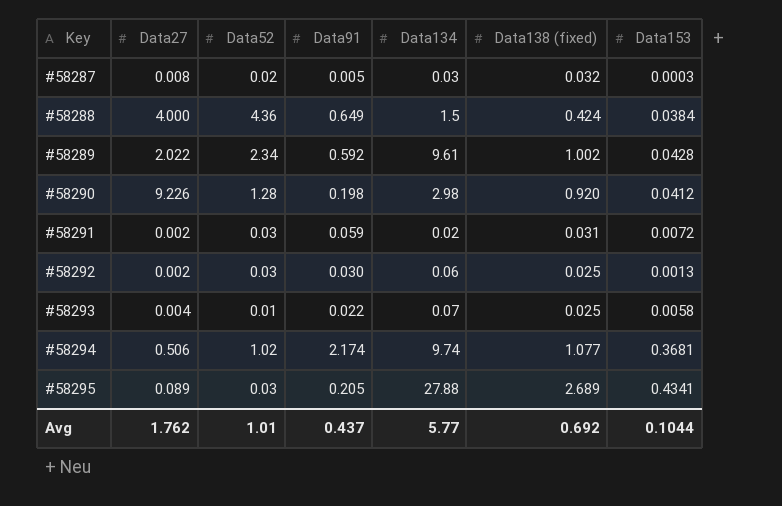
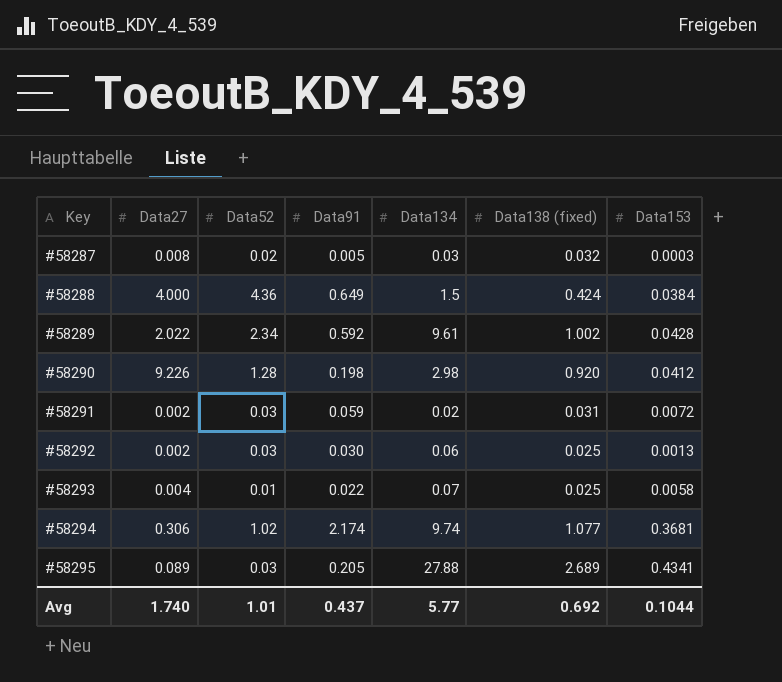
#58294 | Data27: 0.506 -> 0.306
Avg | Data27: 1.762 -> 1.740

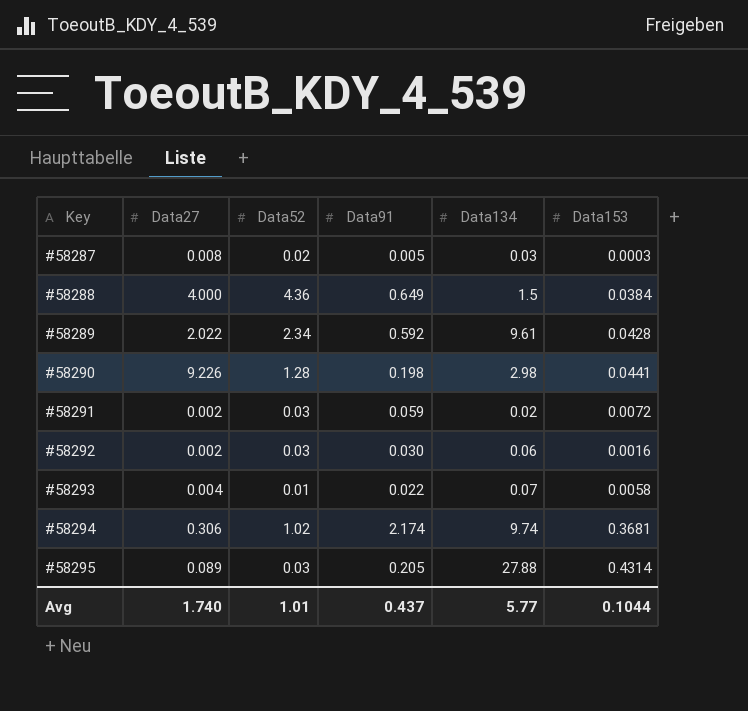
column Data138 (fixed) | position: 6 -> none
#58290 | Data153: 0.0412 -> 0.0441
#58292 | Data153: 0.0013 -> 0.0016
#58295 | Data153: 0.4341 -> 0.4314

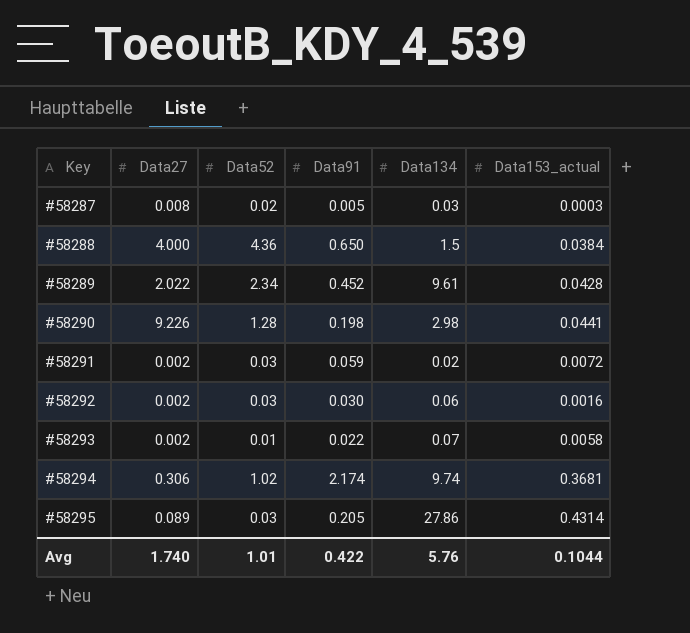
column name: Data153 -> Data153_actual
#58288 | Data91: 0.649 -> 0.650
#58289 | Data91: 0.592 -> 0.452
#58293 | Data27: 0.004 -> 0.002
#58295 | Data134: 27.88 -> 27.86
Avg | Data91: 0.437 -> 0.422
Avg | Data134: 5.77 -> 5.76

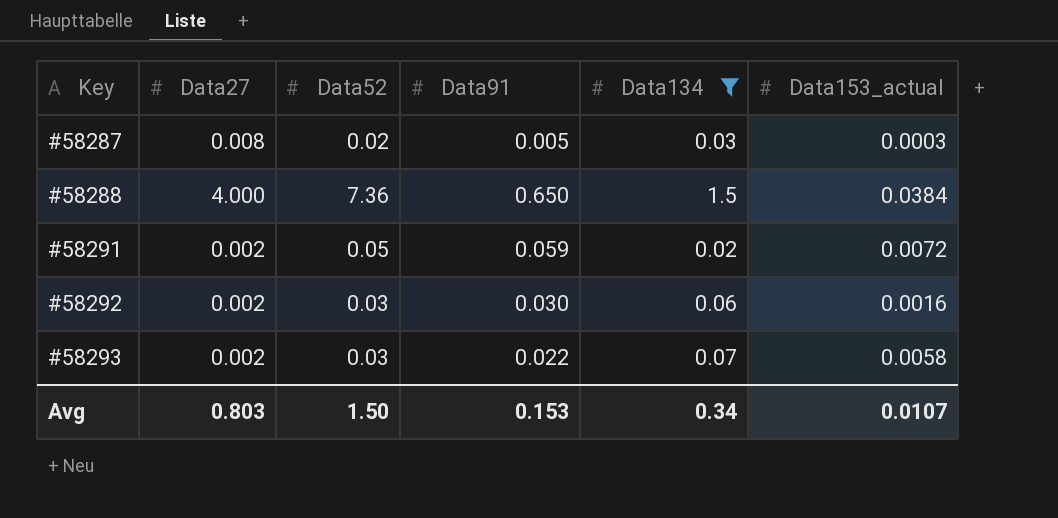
filter: none -> Data134 <= 1.5
#58288 | Data52: 4.36 -> 7.36
#58291 | Data52: 0.03 -> 0.05
#58293 | Data52: 0.01 -> 0.03
Avg | Data27: 1.740 -> 0.803
Avg | Data52: 1.01 -> 1.50
Avg | Data91: 0.422 -> 0.153
Avg | Data134: 5.76 -> 0.34
Avg | Data153_actual: 0.1044 -> 0.0107

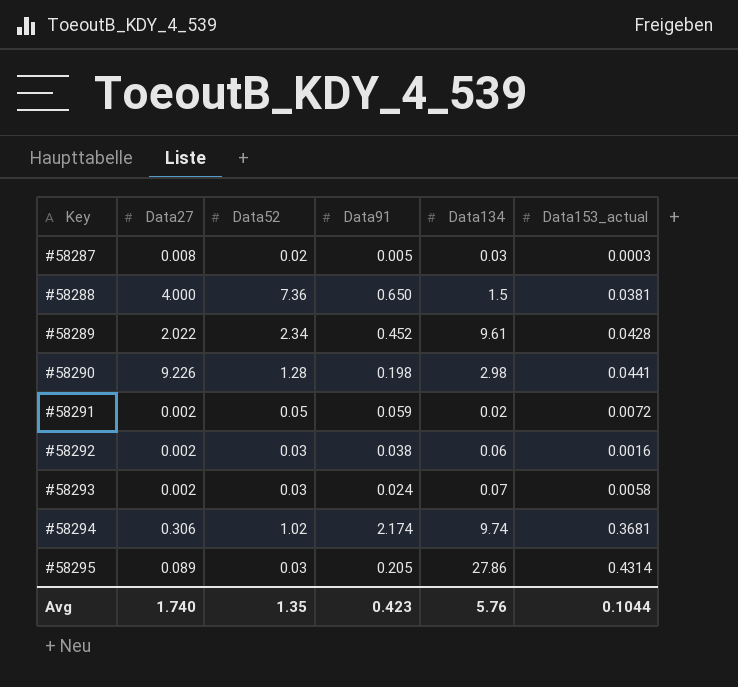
filter: Data134 <= 1.5 -> none
#58288 | Data153_actual: 0.0384 -> 0.0381
#58292 | Data91: 0.030 -> 0.038
#58293 | Data91: 0.022 -> 0.024
Avg | Data27: 0.803 -> 1.740
Avg | Data52: 1.50 -> 1.35
Avg | Data91: 0.153 -> 0.423
Avg | Data134: 0.34 -> 5.76
Avg | Data153_actual: 0.0107 -> 0.1044

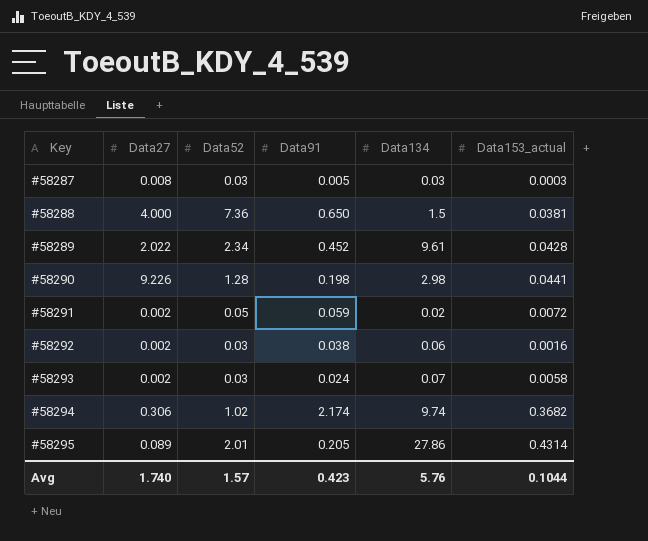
#58287 | Data52: 0.02 -> 0.03
#58294 | Data153_actual: 0.3681 -> 0.3682
#58295 | Data52: 0.03 -> 2.01
Avg | Data52: 1.35 -> 1.57

